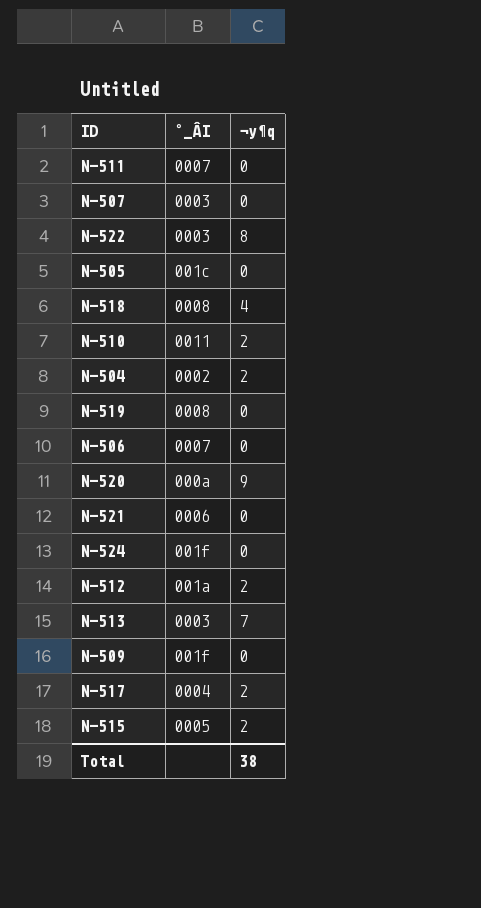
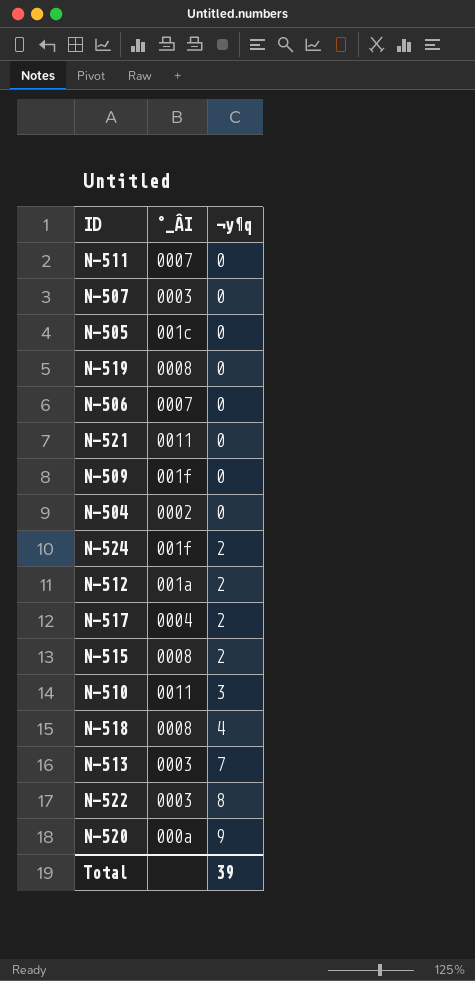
row order: none -> ¬y¶q ascending
N-521 | °_ÂI: 0006 -> 0011
N-504 | ¬y¶q: 2 -> 0
N-524 | ¬y¶q: 0 -> 2
N-515 | °_ÂI: 0005 -> 0008
N-510 | ¬y¶q: 2 -> 3
Total | ¬y¶q: 38 -> 39

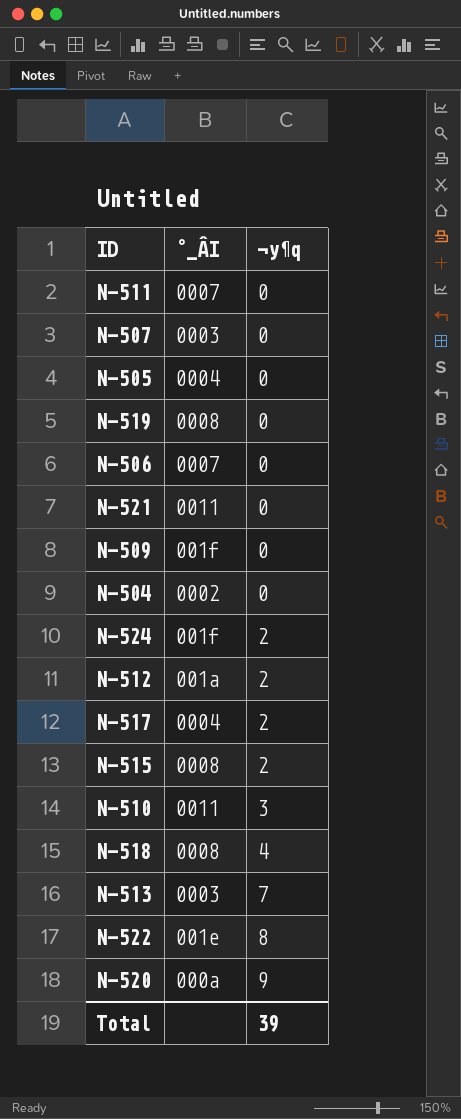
N-505 | °_ÂI: 001c -> 0004
N-522 | °_ÂI: 0003 -> 001e

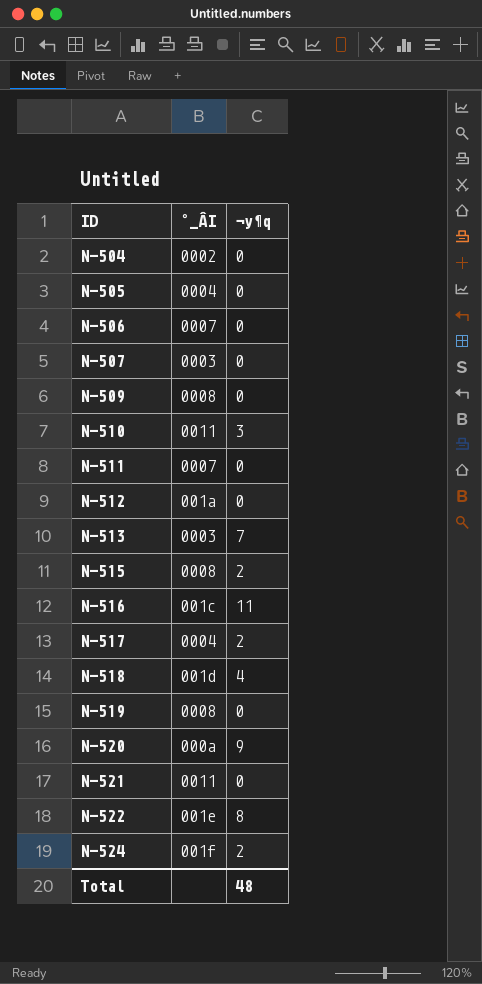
row order: ¬y¶q ascending -> ID ascending
N-509 | °_ÂI: 001f -> 0008
N-512 | ¬y¶q: 2 -> 0
row N-516: none -> 001c | 11
N-518 | °_ÂI: 0008 -> 001d
Total | ¬y¶q: 39 -> 48

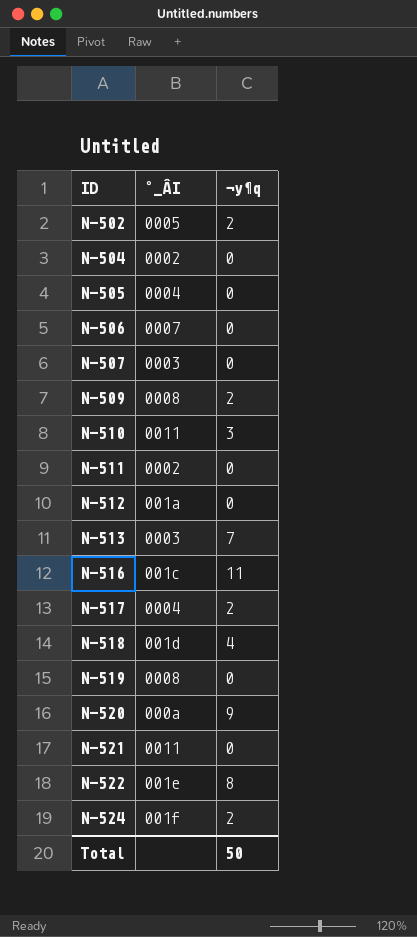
row N-515: 0008 | 2 -> none
row N-502: none -> 0005 | 2
N-509 | ¬y¶q: 0 -> 2
N-511 | °_ÂI: 0007 -> 0002
Total | ¬y¶q: 48 -> 50

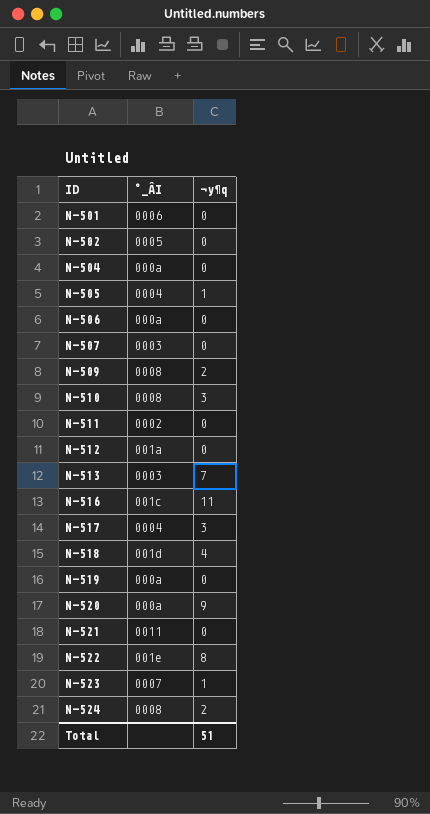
row N-501: none -> 0006 | 0
N-502 | ¬y¶q: 2 -> 0
N-504 | °_ÂI: 0002 -> 000a
N-505 | ¬y¶q: 0 -> 1
N-506 | °_ÂI: 0007 -> 000a
N-510 | °_ÂI: 0011 -> 0008
N-517 | ¬y¶q: 2 -> 3
N-519 | °_ÂI: 0008 -> 000a
row N-523: none -> 0007 | 1
N-524 | °_ÂI: 001f -> 0008
Total | ¬y¶q: 50 -> 51

